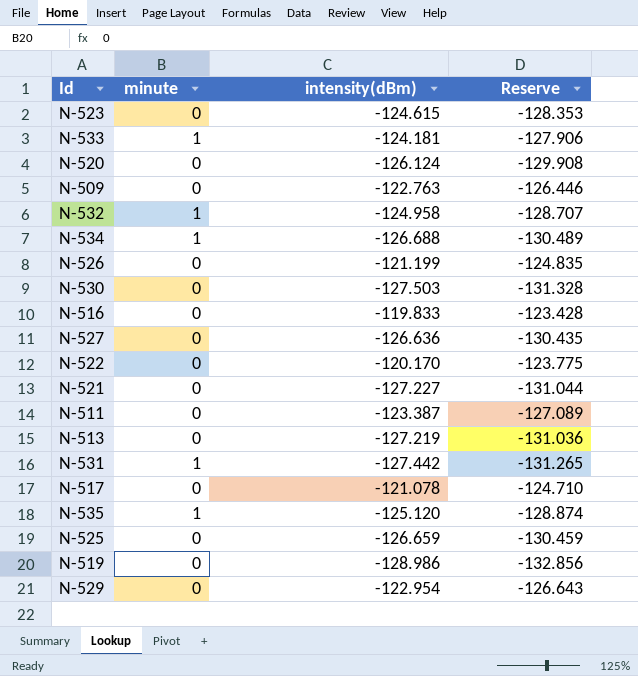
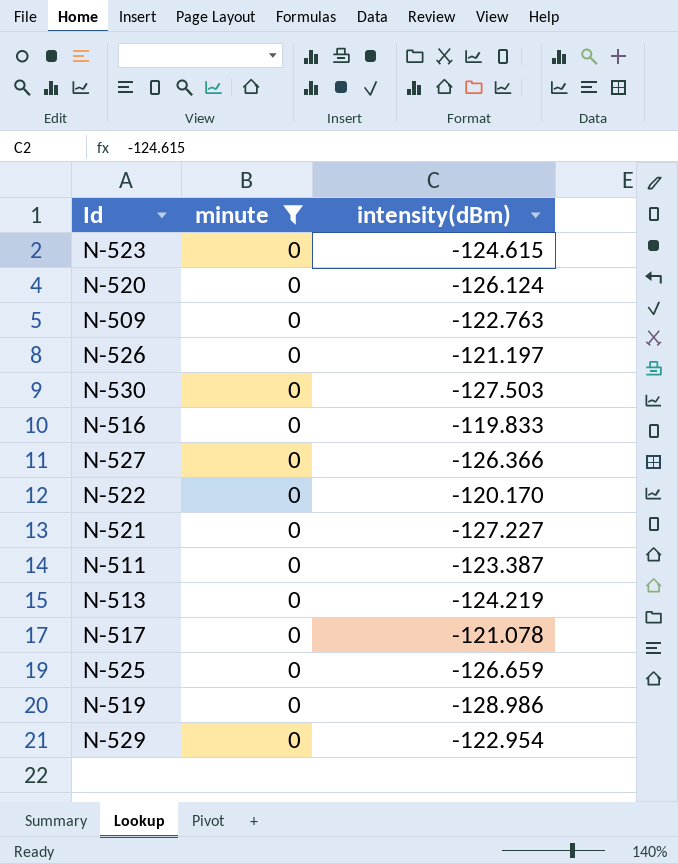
filter: none -> minute = 0
column Reserve | formula: [intensity(dBm)] * 1.03 -> none
N-526 | intensity(dBm): -121.199 -> -121.197
N-527 | intensity(dBm): -126.636 -> -126.366
N-513 | intensity(dBm): -127.219 -> -124.219

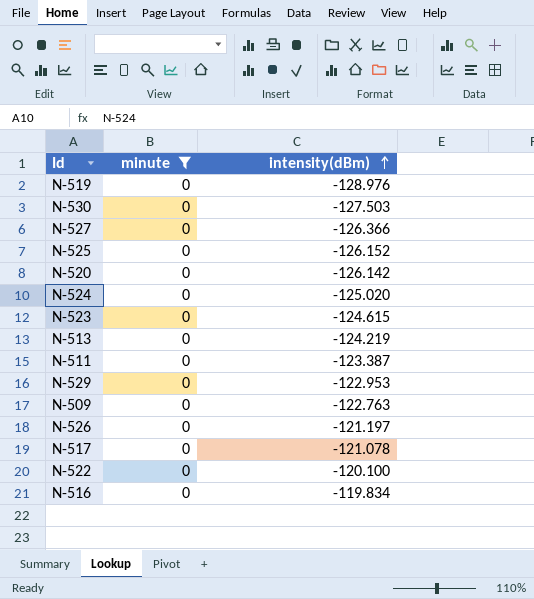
row order: none -> intensity(dBm) ascending
row N-521: 0 | -127.227 -> none
N-519 | intensity(dBm): -128.986 -> -128.976
N-525 | intensity(dBm): -126.659 -> -126.152
N-520 | intensity(dBm): -126.124 -> -126.142
row N-524: none -> 0 | -125.020
N-529 | intensity(dBm): -122.954 -> -122.953
N-522 | intensity(dBm): -120.170 -> -120.100
N-516 | intensity(dBm): -119.833 -> -119.834

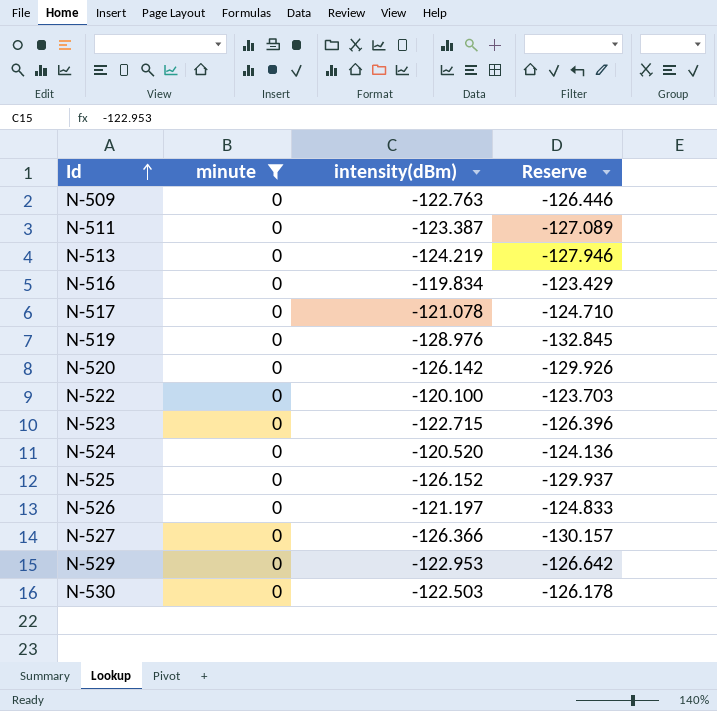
row order: intensity(dBm) ascending -> Id ascending
column Reserve | formula: none -> [intensity(dBm)] * 1.03
N-523 | intensity(dBm): -124.615 -> -122.715
N-524 | intensity(dBm): -125.020 -> -120.520
N-530 | intensity(dBm): -127.503 -> -122.503

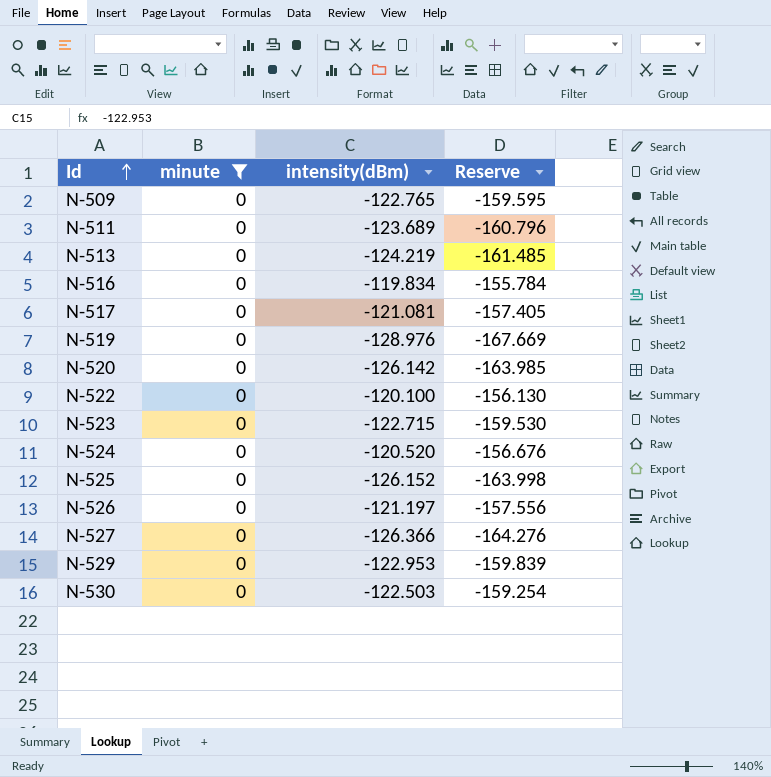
column Reserve | formula: [intensity(dBm)] * 1.03 -> [intensity(dBm)] * 1.3
N-509 | intensity(dBm): -122.763 -> -122.765
N-511 | intensity(dBm): -123.387 -> -123.689
N-517 | intensity(dBm): -121.078 -> -121.081

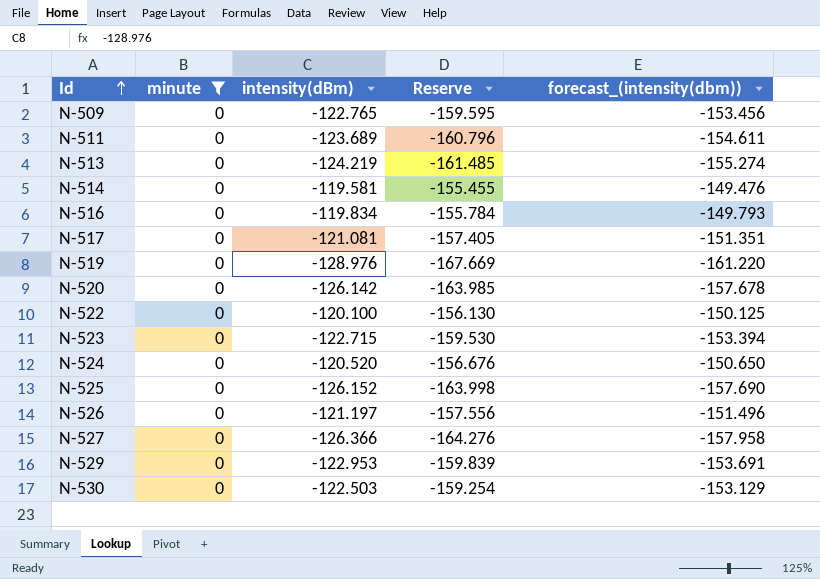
column forecast_(intensity(dbm)) | formula: none -> [intensity(dBm)] * 1.25
row N-514: none -> 0 | -119.581 | -155.455 | -149.476

